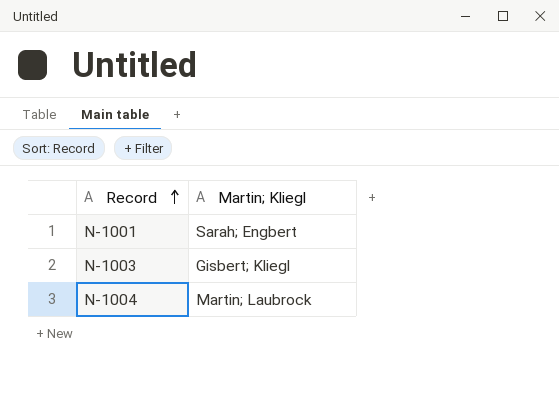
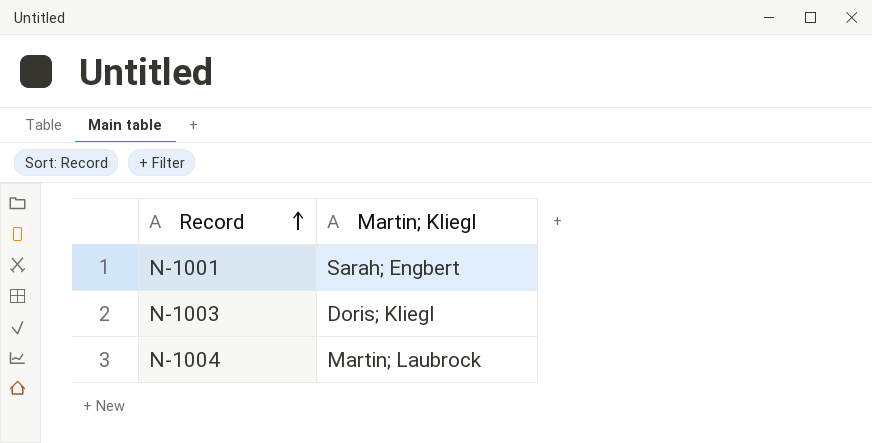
N-1003 | Martin; Kliegl: Gisbert; Kliegl -> Doris; Kliegl

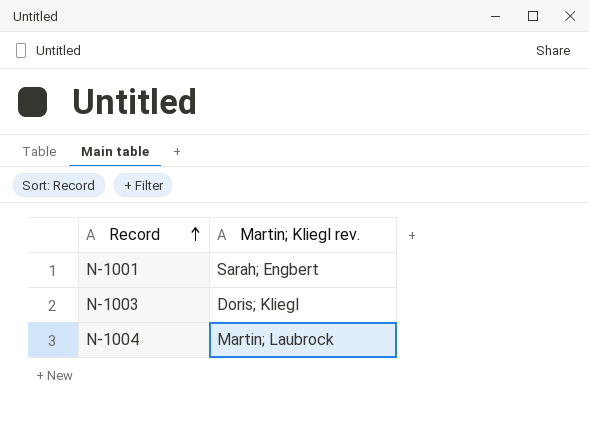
column name: Martin; Kliegl -> Martin; Kliegl rev.

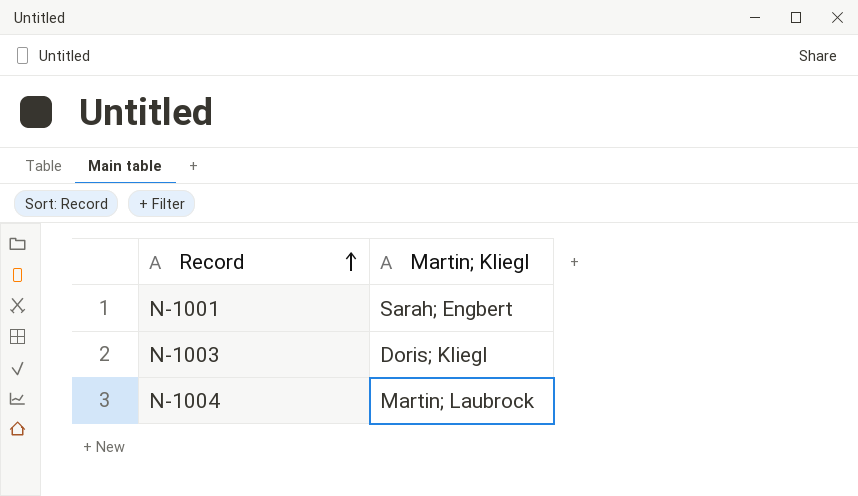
column name: Martin; Kliegl rev. -> Martin; Kliegl

